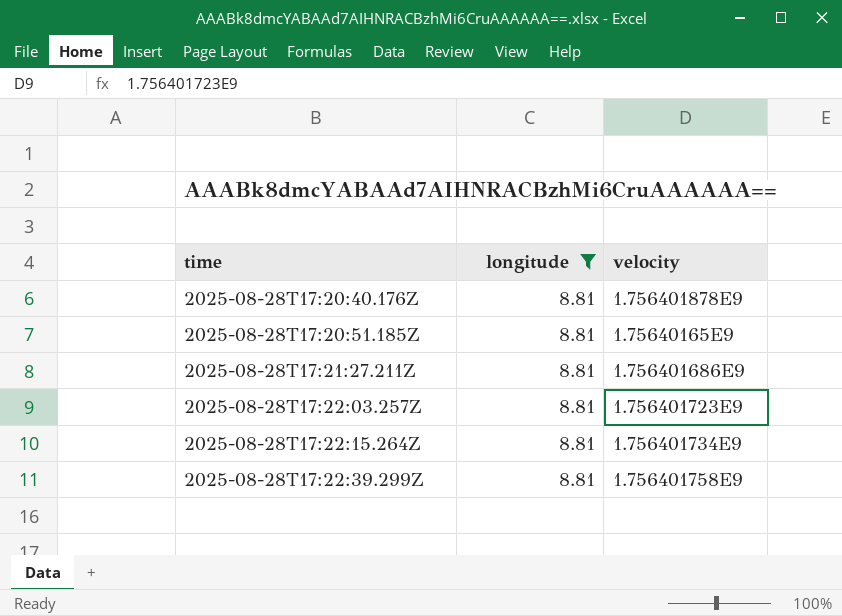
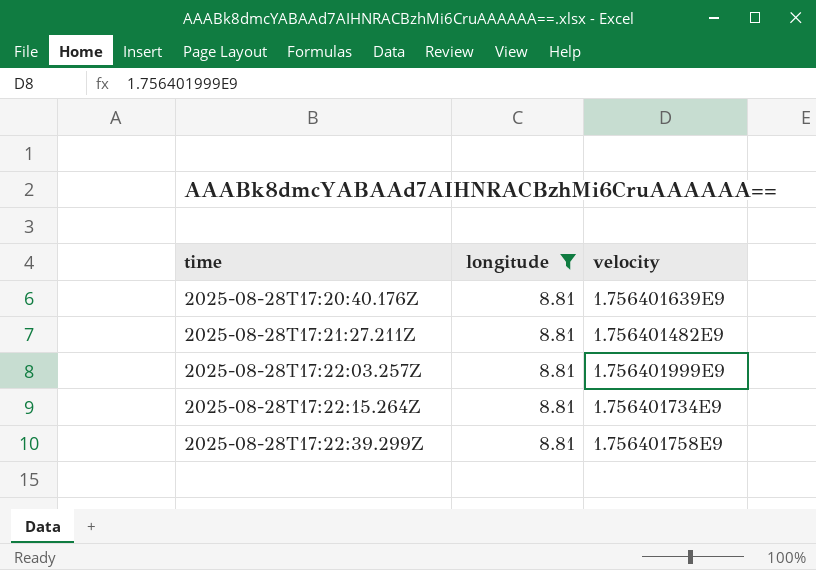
row 2025-08-28T17:20:51.185Z: 8.81 | 1.75640165E9 -> none
2025-08-28T17:20:40.176Z | velocity: 1.756401878E9 -> 1.756401639E9
2025-08-28T17:21:27.211Z | velocity: 1.756401686E9 -> 1.756401482E9
2025-08-28T17:22:03.257Z | velocity: 1.756401723E9 -> 1.756401999E9

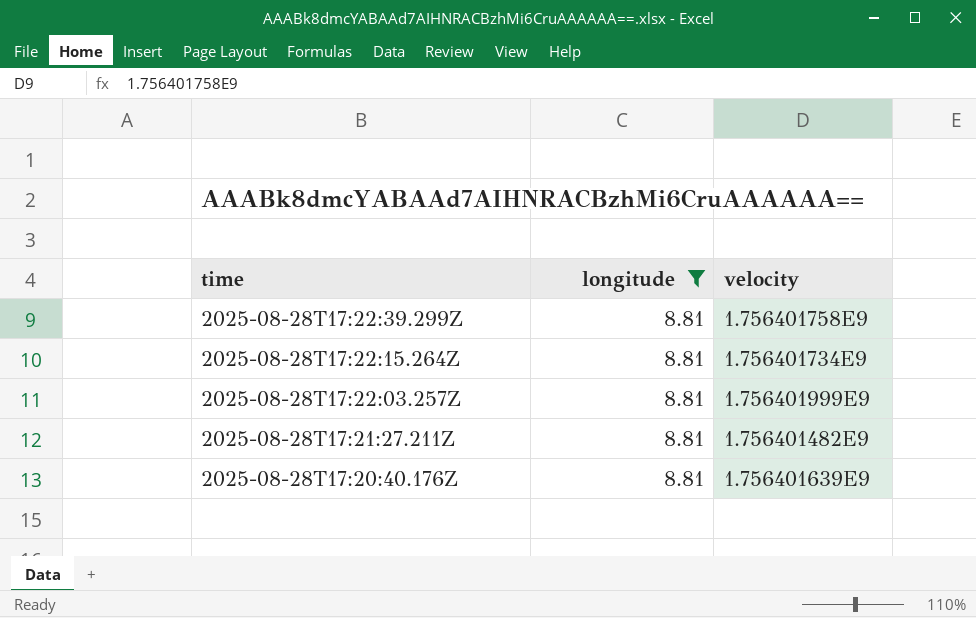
row order: time ascending -> time descending

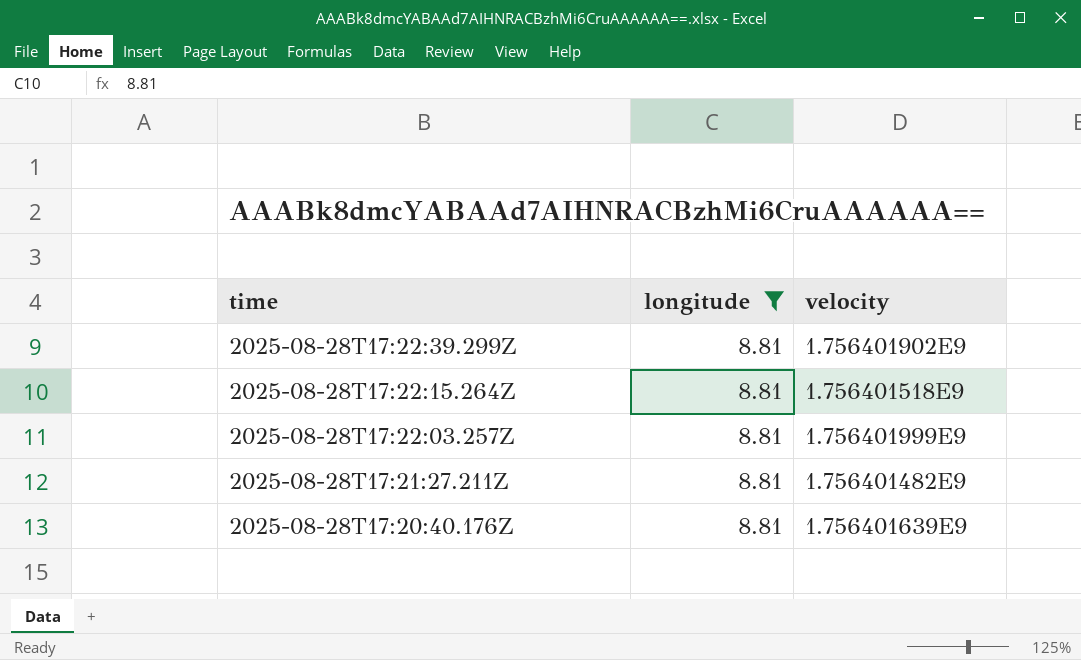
2025-08-28T17:22:39.299Z | velocity: 1.756401758E9 -> 1.756401902E9
2025-08-28T17:22:15.264Z | velocity: 1.756401734E9 -> 1.756401518E9

